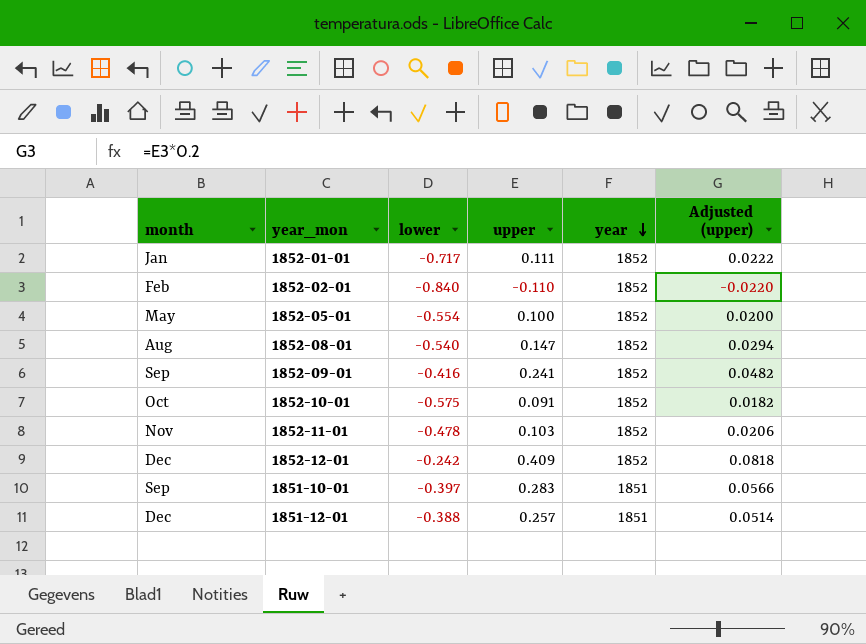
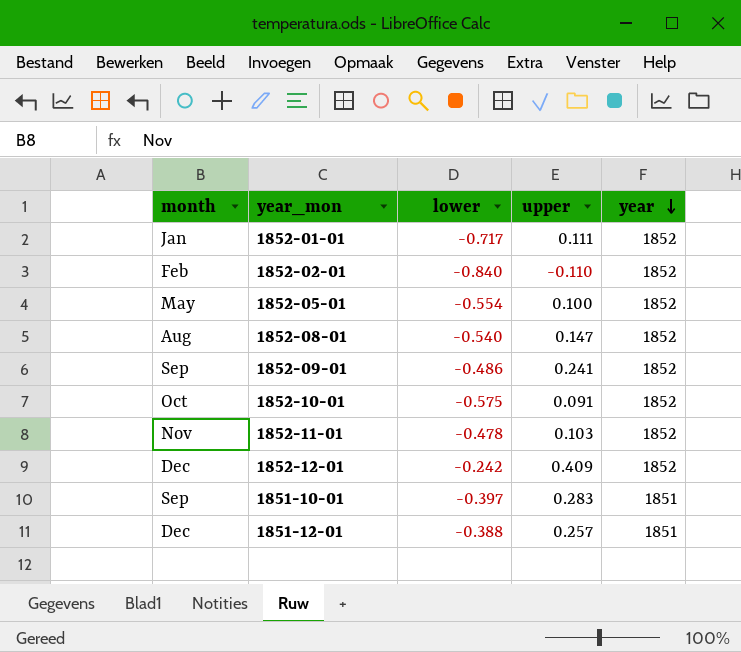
column Adjusted (upper) | formula: [upper] * 0.2 -> none
1852-09-01 | lower: -0.416 -> -0.486

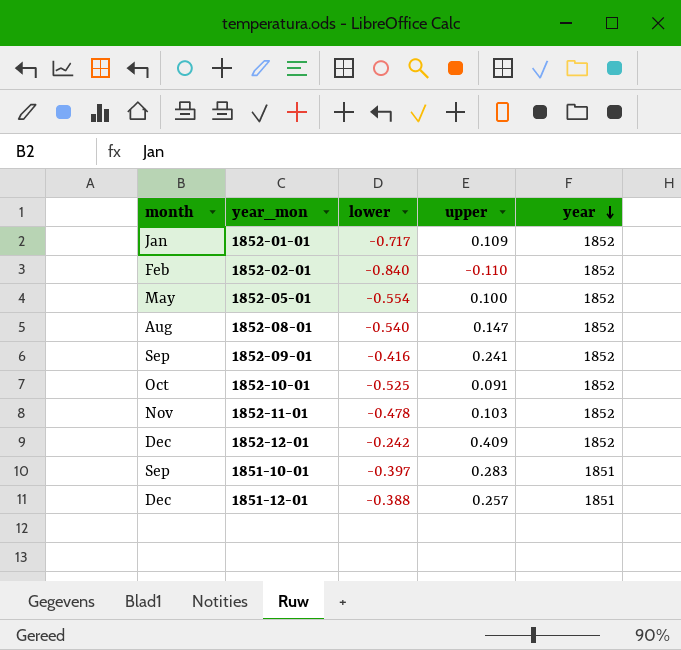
1852-01-01 | upper: 0.111 -> 0.109
1852-09-01 | lower: -0.486 -> -0.416
1852-10-01 | lower: -0.575 -> -0.525

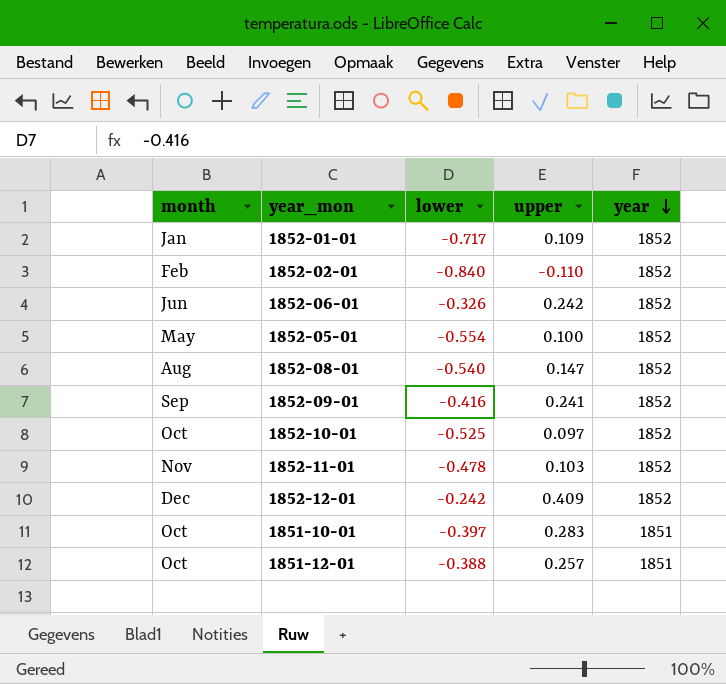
row 1852-06-01: none -> Jun | -0.326 | 0.242 | 1852
1852-10-01 | upper: 0.091 -> 0.097
1851-10-01 | month: Sep -> Oct
1851-12-01 | month: Dec -> Oct

